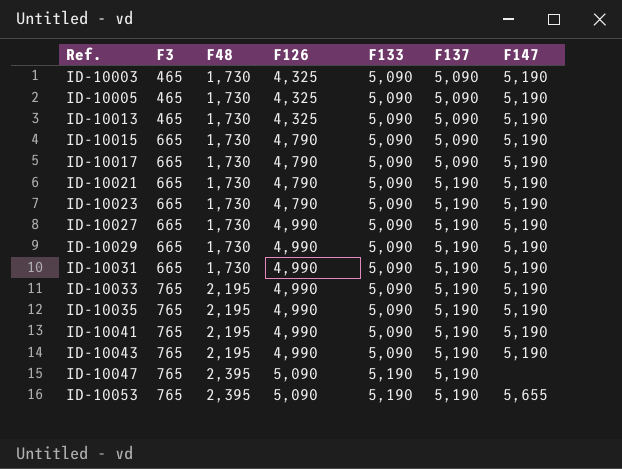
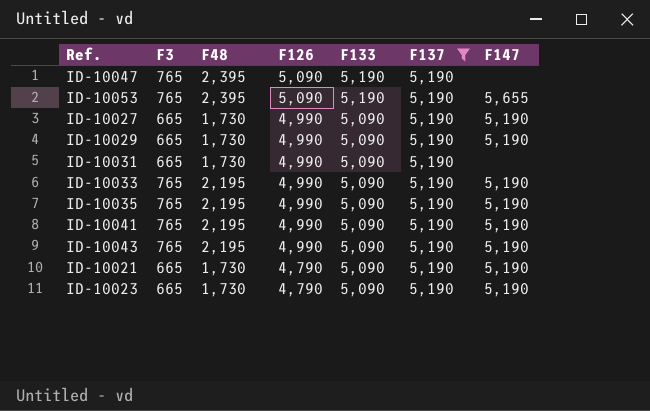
filter: none -> F137 = 5,190
row order: Ref. ascending -> F126 descending
ID-10031 | F147: 5,190 -> none

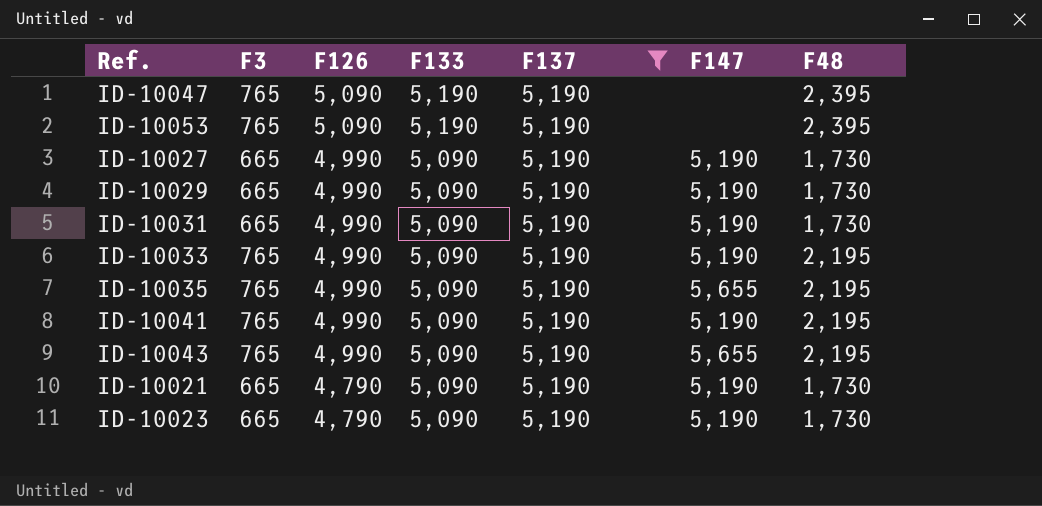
column F48 | position: 3 -> 7
ID-10053 | F147: 5,655 -> none
ID-10031 | F147: none -> 5,190
ID-10035 | F147: 5,190 -> 5,655
ID-10043 | F147: 5,190 -> 5,655

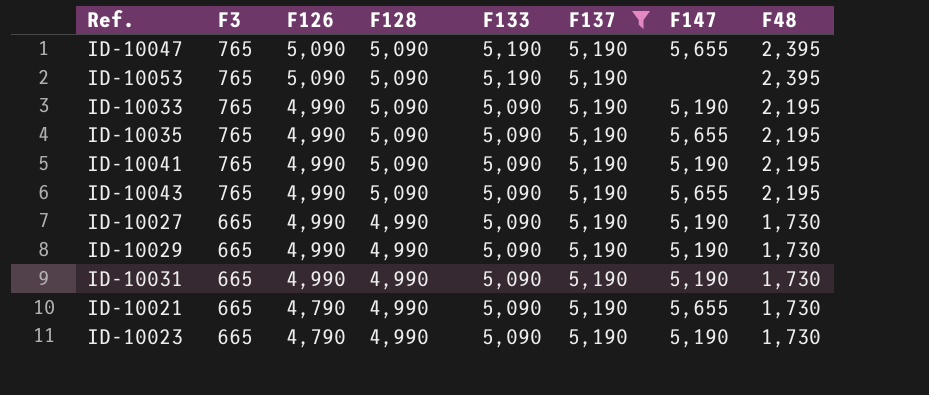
row order: F126 descending -> F3 descending
column F128 | position: none -> 4
ID-10047 | F147: none -> 5,655
ID-10021 | F147: 5,190 -> 5,655

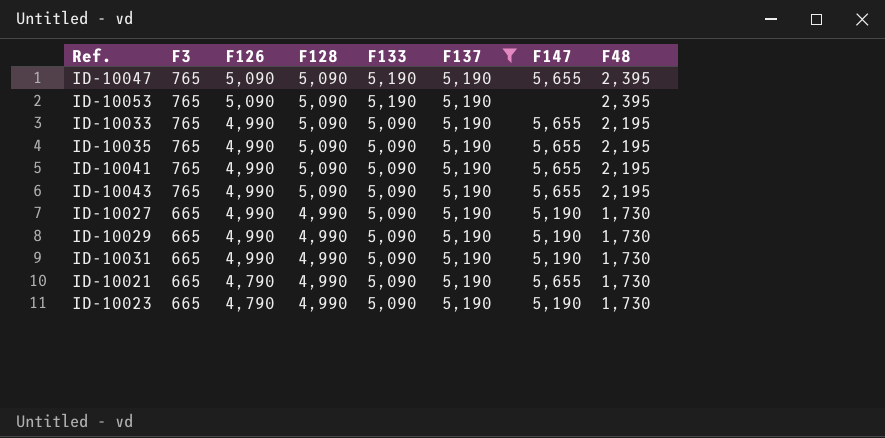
ID-10033 | F147: 5,190 -> 5,655
ID-10041 | F147: 5,190 -> 5,655

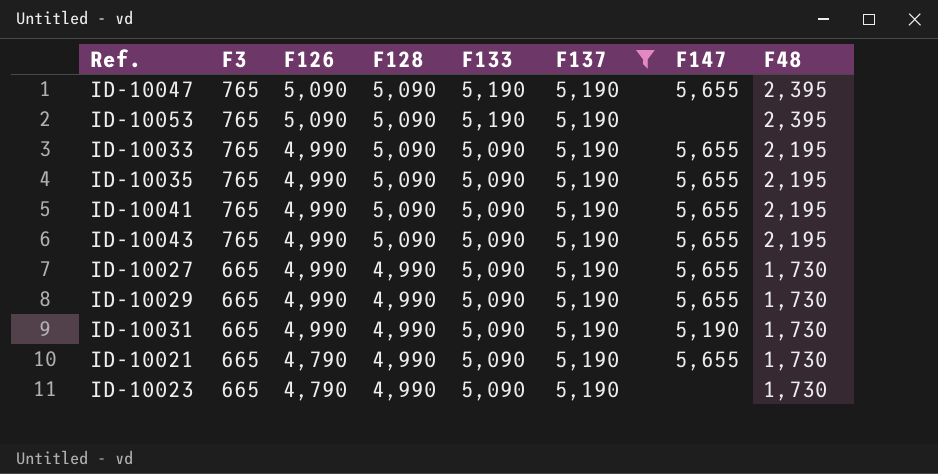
ID-10027 | F147: 5,190 -> 5,655
ID-10029 | F147: 5,190 -> 5,655
ID-10023 | F147: 5,190 -> none

